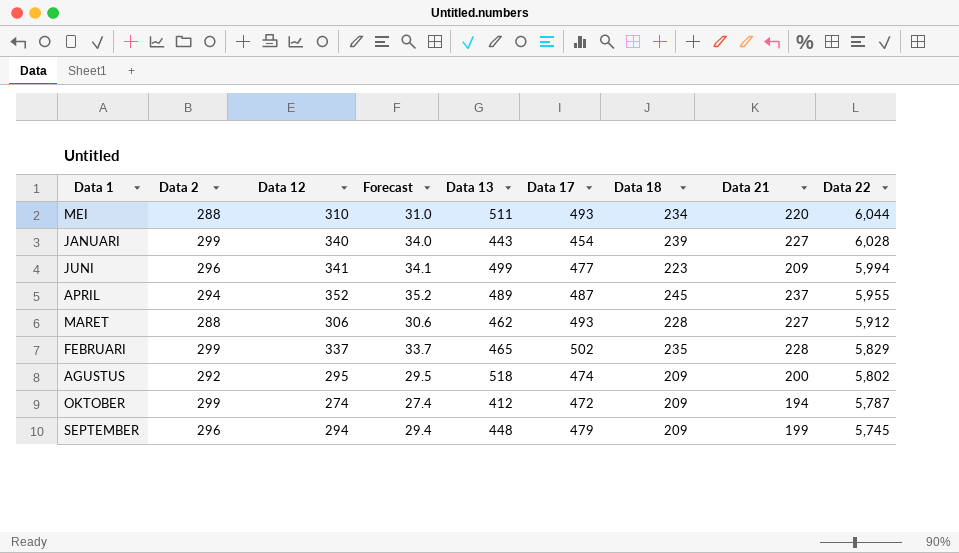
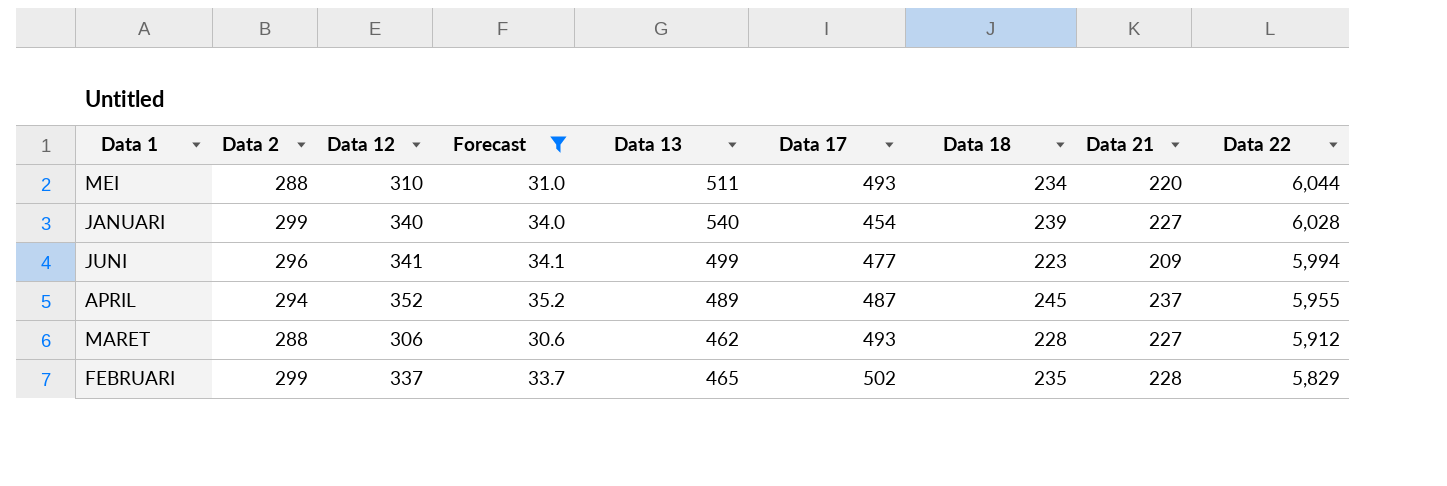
filter: none -> Forecast >= 30.6
JANUARI | Data 13: 443 -> 540

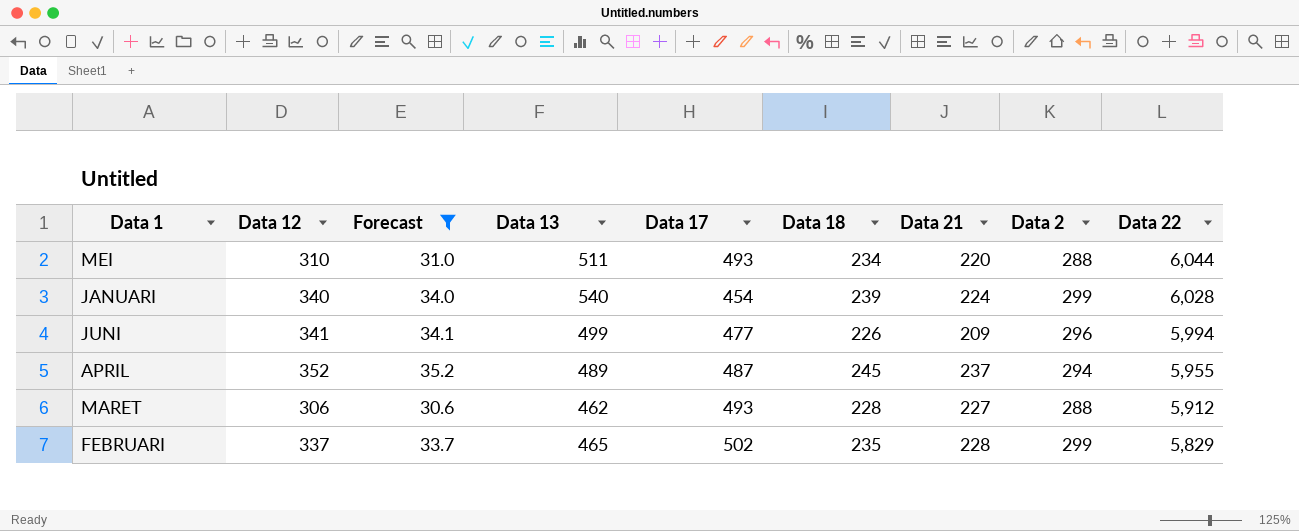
column Data 2 | position: 2 -> 8
JANUARI | Data 21: 227 -> 224
JUNI | Data 18: 223 -> 226

